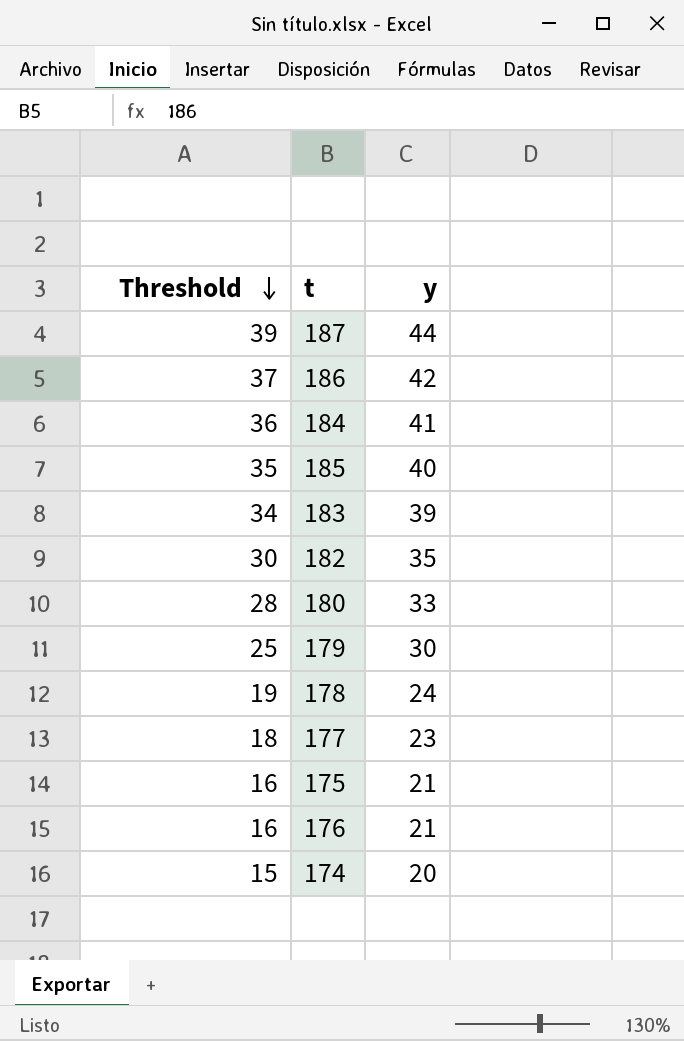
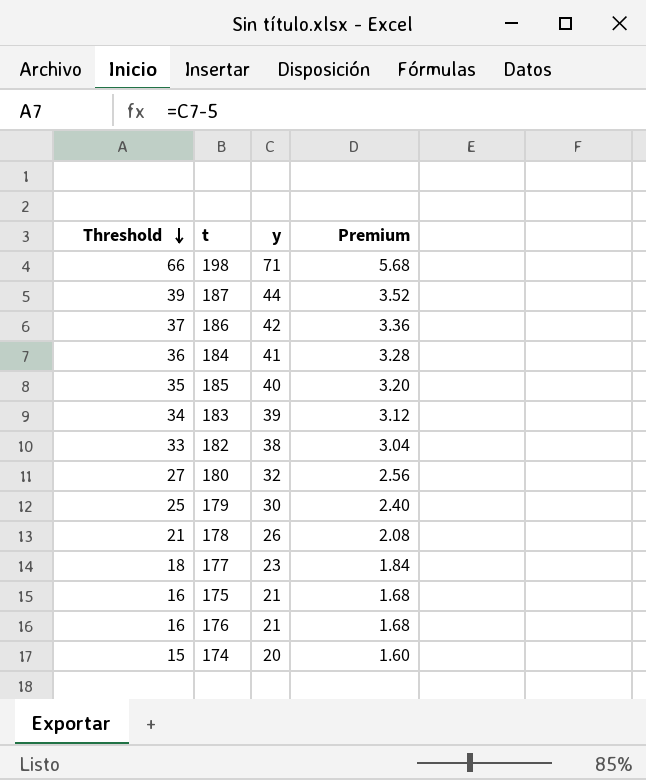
column Premium | formula: none -> [y] * 0.08
row 198: none -> 66 | 71 | 5.68
182 | Threshold: 30 -> 33
182 | y: 35 -> 38
180 | Threshold: 28 -> 27
180 | y: 33 -> 32
178 | Threshold: 19 -> 21
178 | y: 24 -> 26

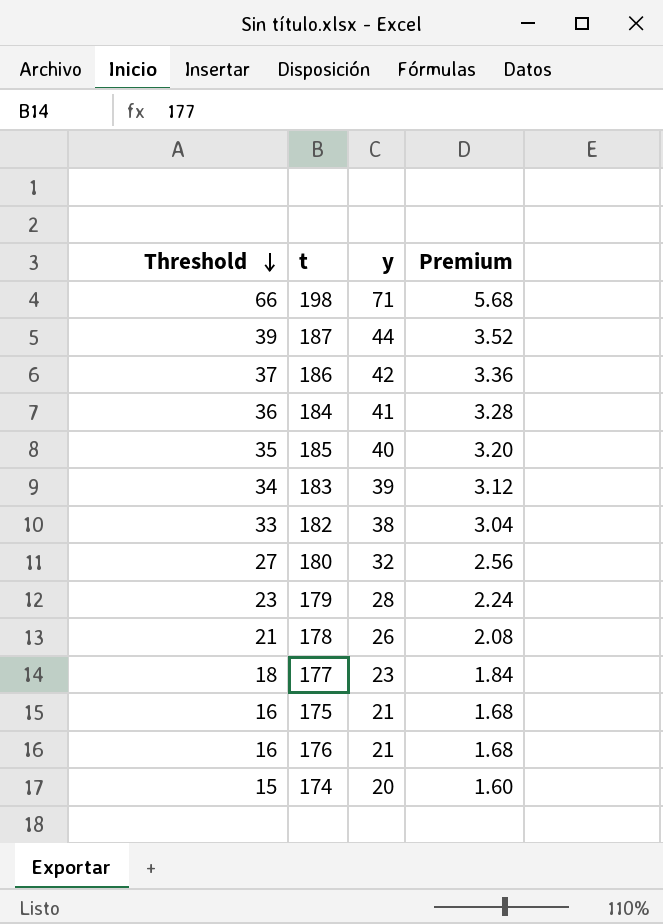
179 | Threshold: 25 -> 23
179 | y: 30 -> 28
179 | Premium: 2.40 -> 2.24

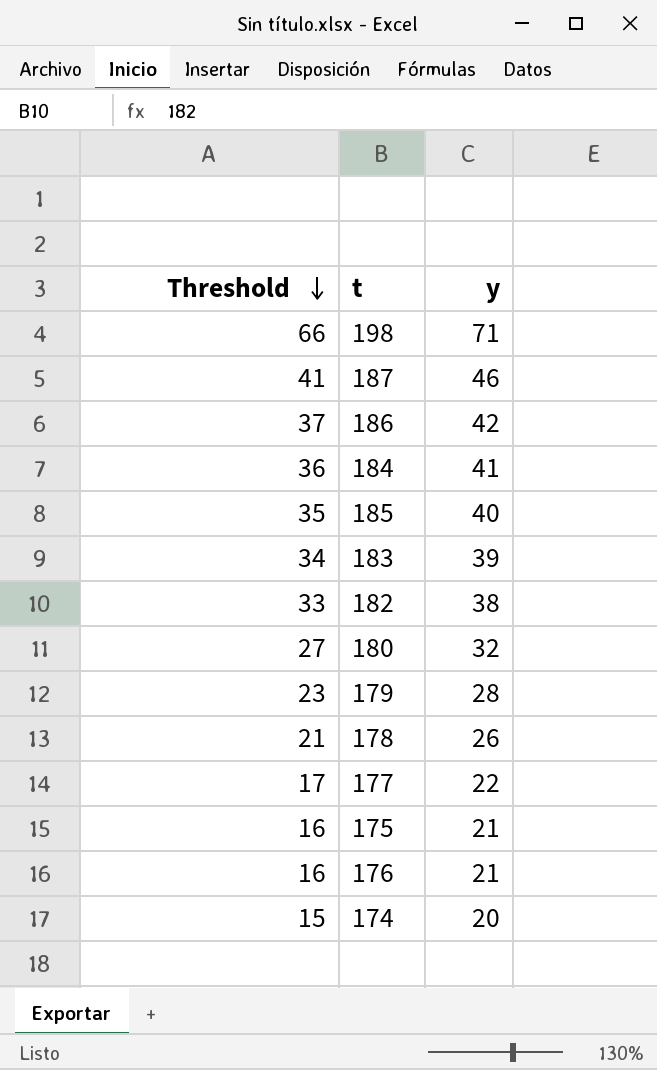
column Premium | formula: [y] * 0.08 -> none
187 | Threshold: 39 -> 41
187 | y: 44 -> 46
177 | Threshold: 18 -> 17
177 | y: 23 -> 22

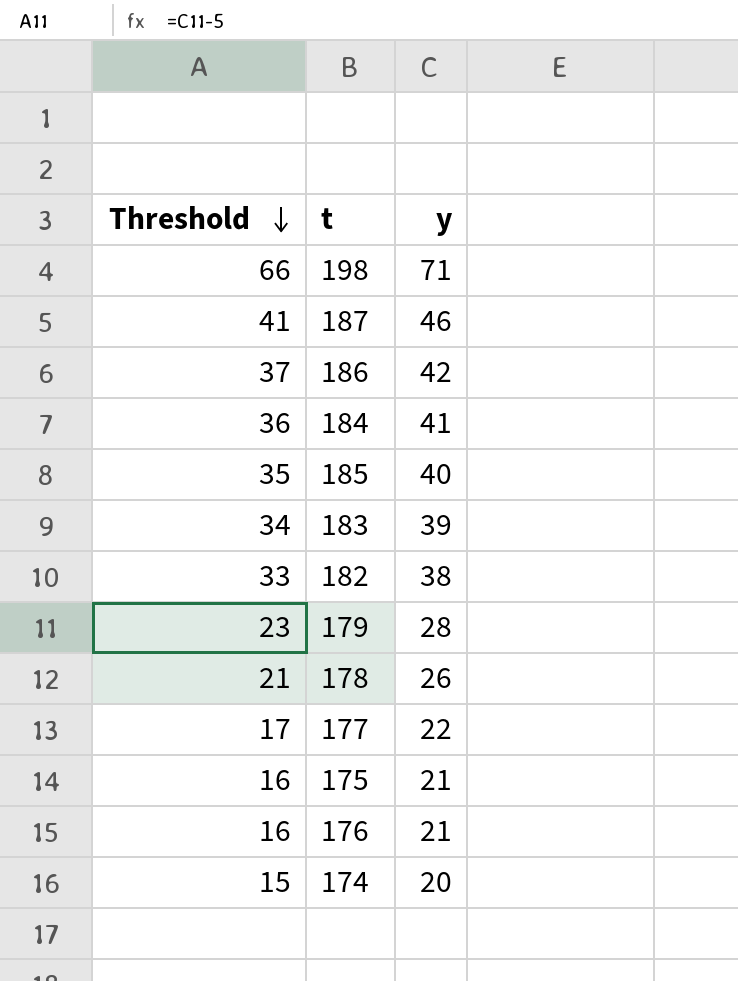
row 180: 27 | 32 -> none

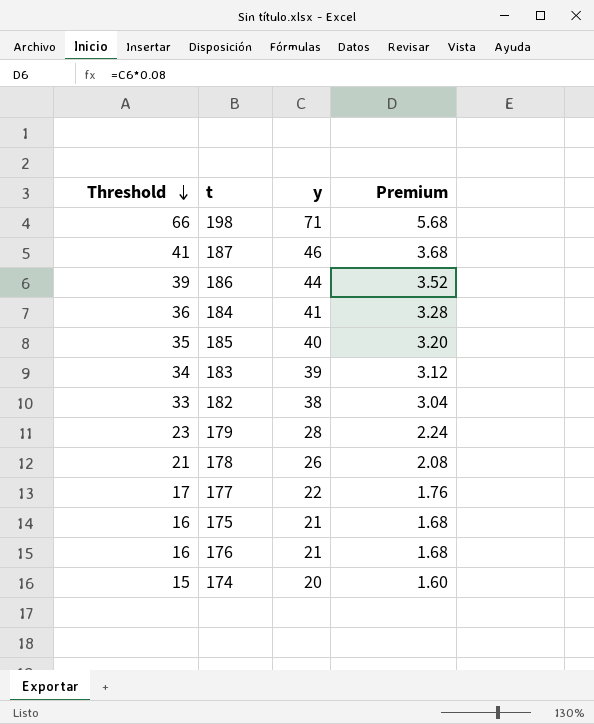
column Premium | formula: none -> [y] * 0.08
186 | Threshold: 37 -> 39
186 | y: 42 -> 44

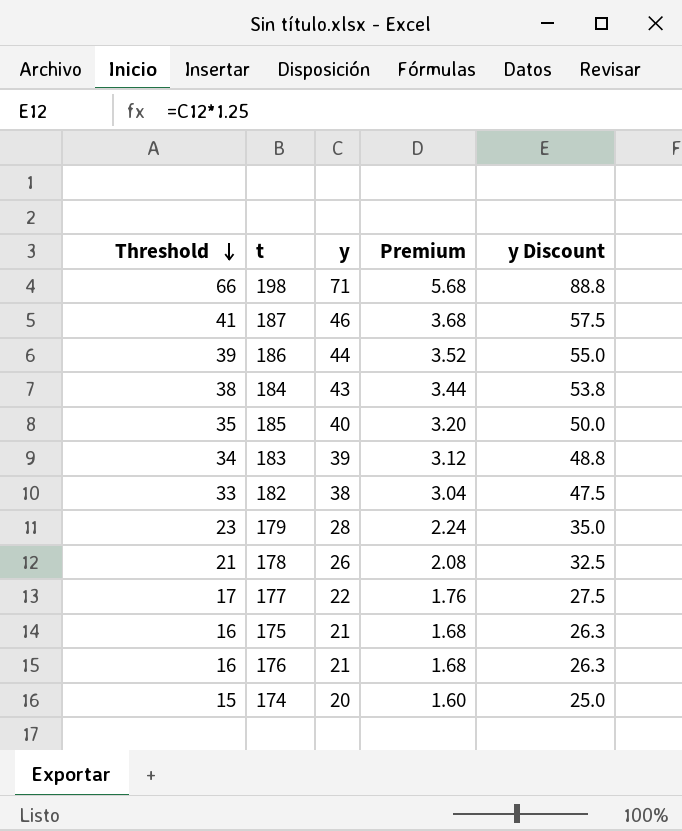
column y Discount | formula: none -> [y] * 1.25
184 | Threshold: 36 -> 38
184 | y: 41 -> 43
184 | Premium: 3.28 -> 3.44

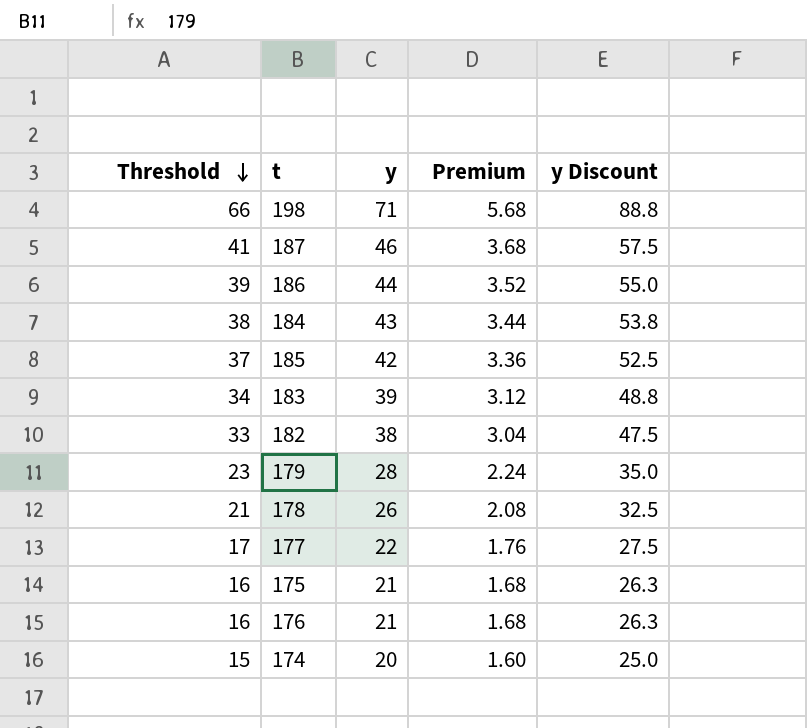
185 | Threshold: 35 -> 37
185 | y: 40 -> 42
185 | Premium: 3.20 -> 3.36
185 | y Discount: 50.0 -> 52.5

